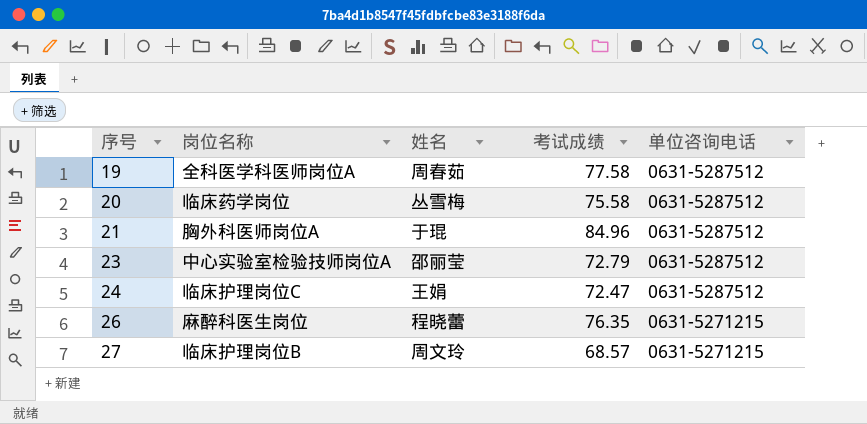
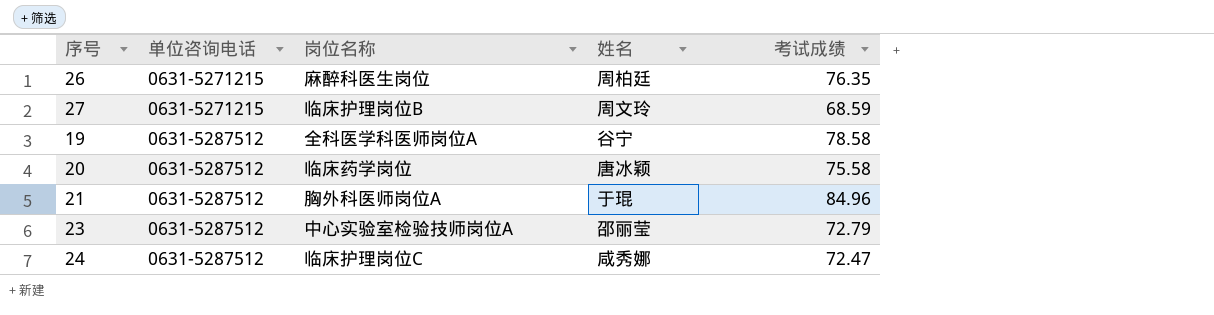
row order: 序号 ascending -> 单位咨询电话 ascending
column 单位咨询电话 | position: 5 -> 2
26 | 姓名: 程晓蕾 -> 周柏廷
27 | 考试成绩: 68.57 -> 68.59
19 | 姓名: 周春茹 -> 谷宁
19 | 考试成绩: 77.58 -> 78.58
20 | 姓名: 丛雪梅 -> 唐冰颖
24 | 姓名: 王娟 -> 咸秀娜

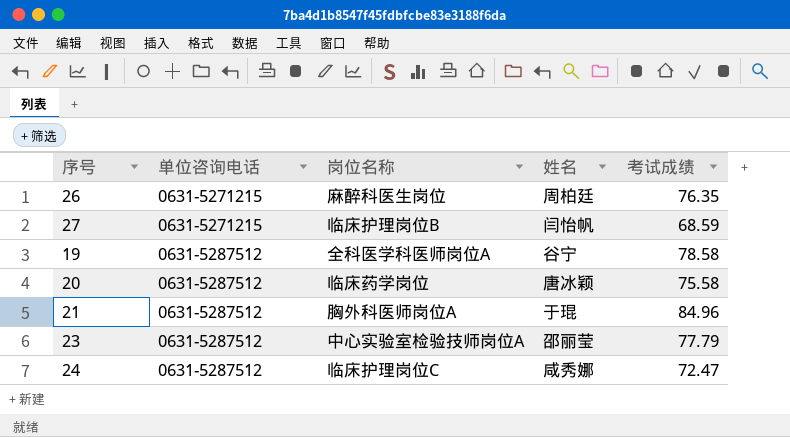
27 | 姓名: 周文玲 -> 闫怡帆
23 | 考试成绩: 72.79 -> 77.79

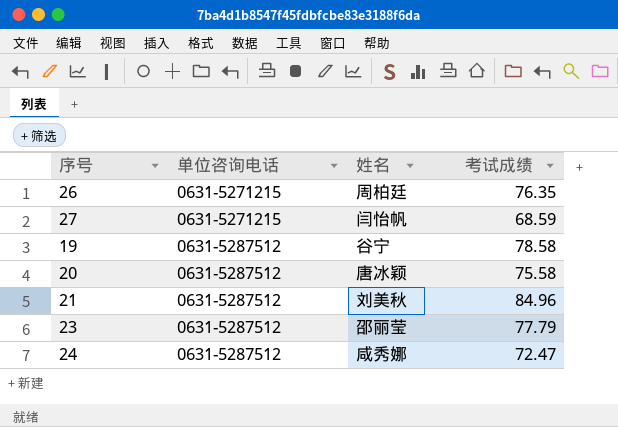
column 岗位名称 | position: 3 -> none
21 | 姓名: 于琨 -> 刘美秋

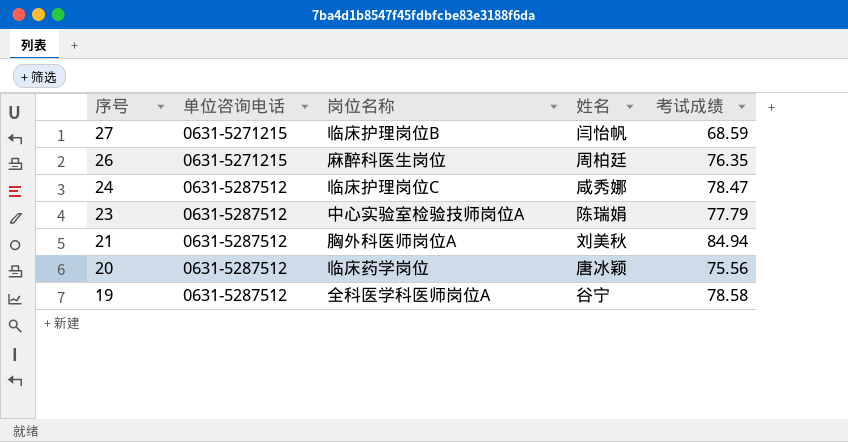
row order: 单位咨询电话 ascending -> 序号 descending
column 岗位名称 | position: none -> 3
24 | 考试成绩: 72.47 -> 78.47
23 | 姓名: 邵丽莹 -> 陈瑞娟
21 | 考试成绩: 84.96 -> 84.94
20 | 考试成绩: 75.58 -> 75.56

